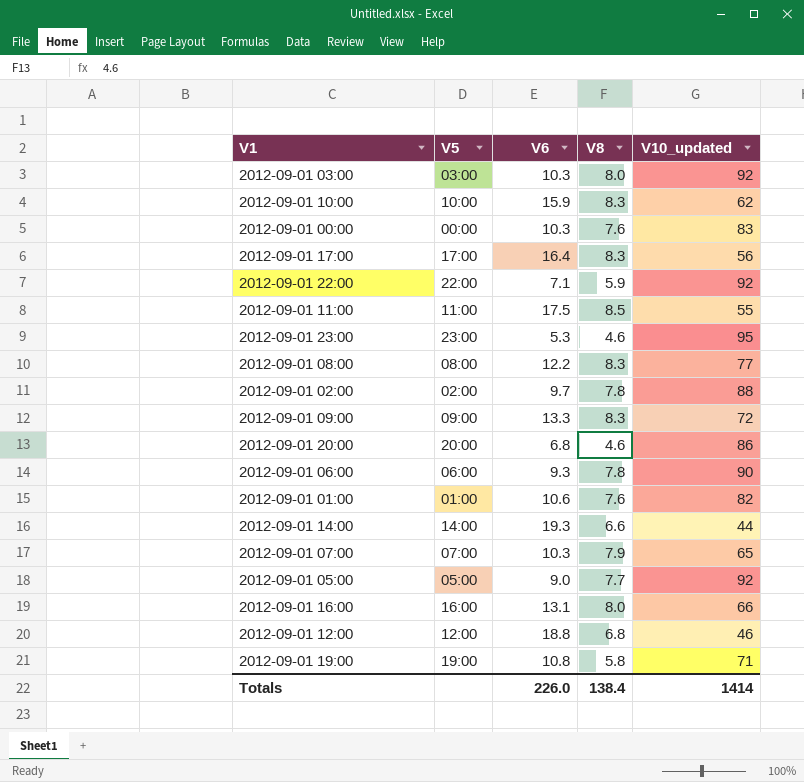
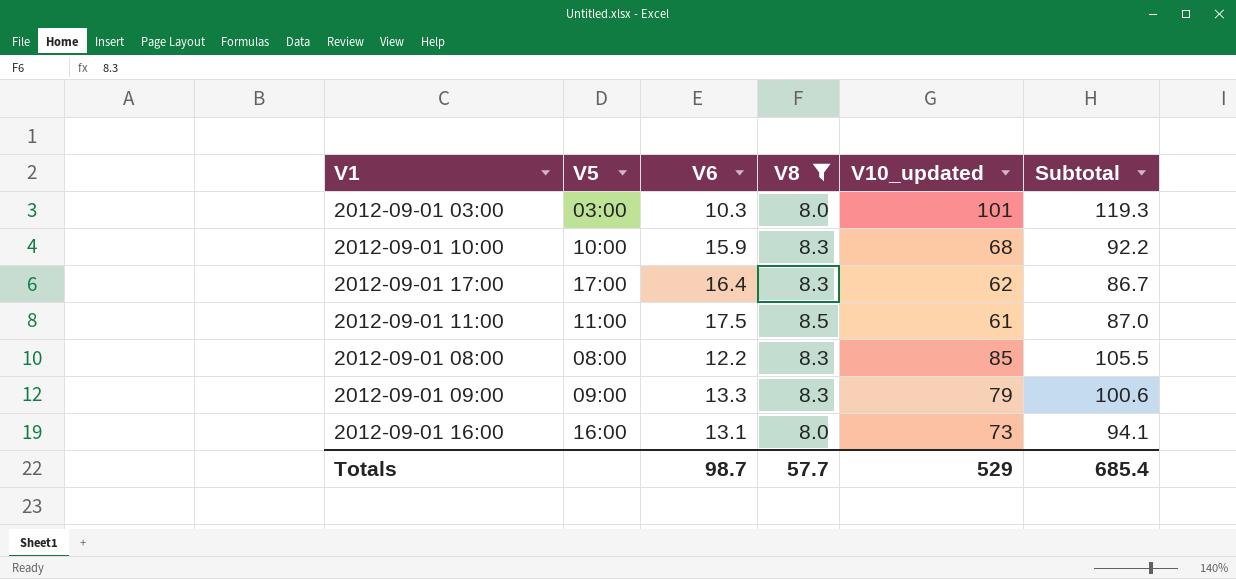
filter: none -> V8 >= 8.0
column Subtotal | formula: none -> [V6] + [V8] + [V10_updated]
2012-09-01 03:00 | V10_updated: 92 -> 101
2012-09-01 10:00 | V10_updated: 62 -> 68
2012-09-01 17:00 | V10_updated: 56 -> 62
2012-09-01 11:00 | V10_updated: 55 -> 61
2012-09-01 08:00 | V10_updated: 77 -> 85
2012-09-01 09:00 | V10_updated: 72 -> 79
2012-09-01 16:00 | V10_updated: 66 -> 73
Totals | V6: 226.0 -> 98.7
Totals | V8: 138.4 -> 57.7
Totals | V10_updated: 1414 -> 529

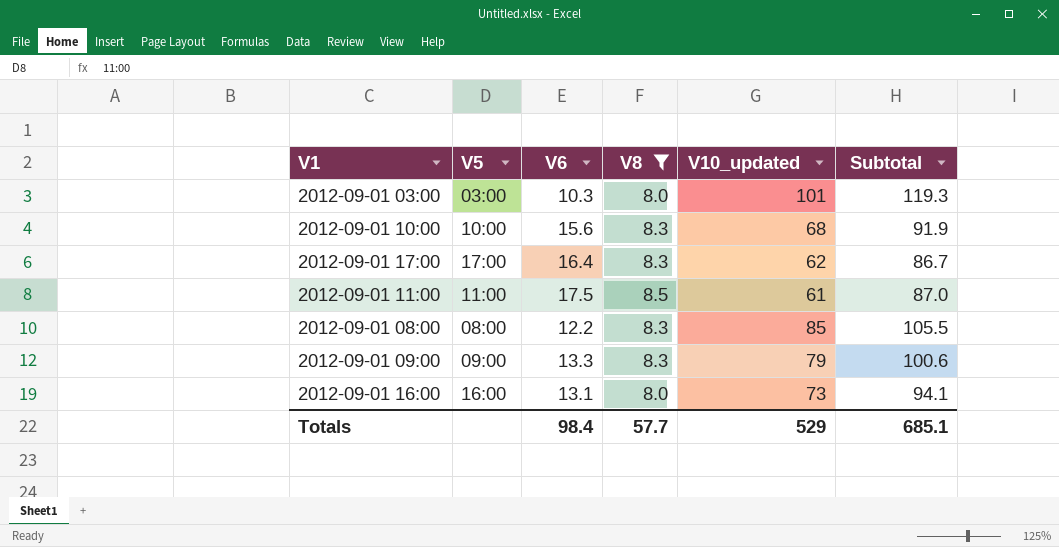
2012-09-01 10:00 | V6: 15.9 -> 15.6
2012-09-01 10:00 | Subtotal: 92.2 -> 91.9
Totals | V6: 98.7 -> 98.4
Totals | Subtotal: 685.4 -> 685.1

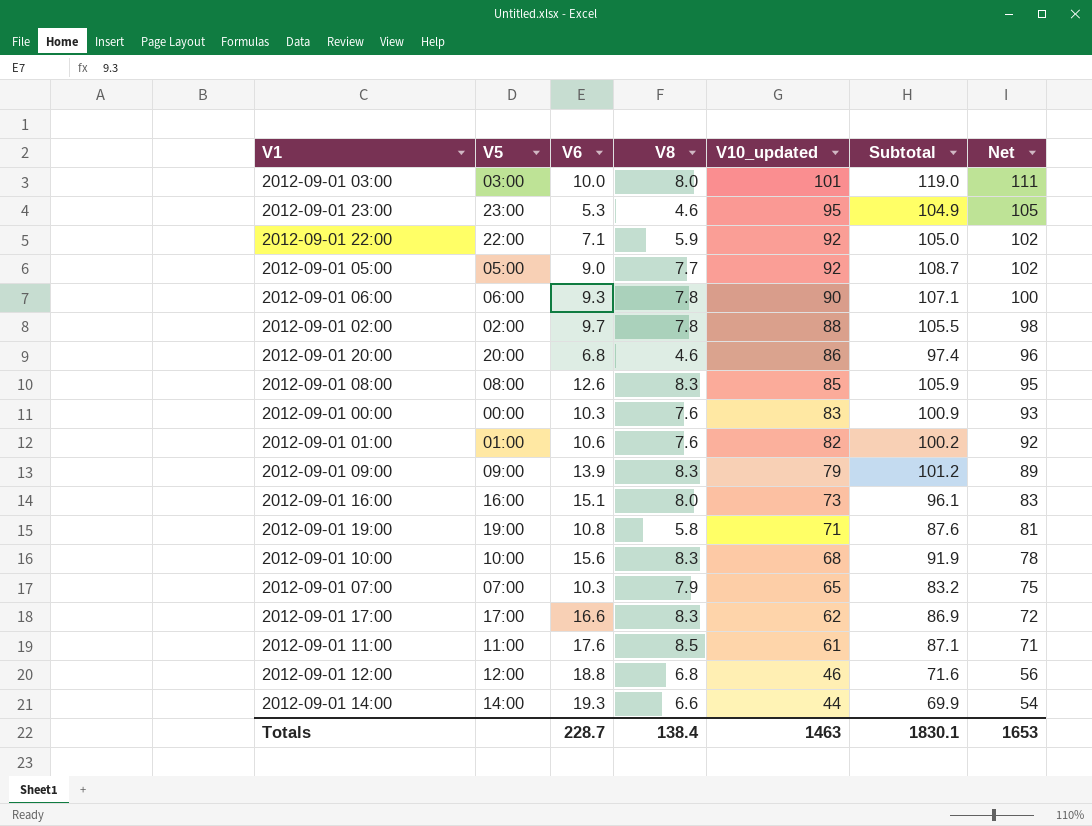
filter: V8 >= 8.0 -> none
row order: none -> V10_updated descending
column Net | formula: none -> [V10_updated] + 10
2012-09-01 03:00 | V6: 10.3 -> 10.0
2012-09-01 03:00 | Subtotal: 119.3 -> 119.0
2012-09-01 08:00 | V6: 12.2 -> 12.6
2012-09-01 08:00 | Subtotal: 105.5 -> 105.9
2012-09-01 09:00 | V6: 13.3 -> 13.9
2012-09-01 09:00 | Subtotal: 100.6 -> 101.2
2012-09-01 16:00 | V6: 13.1 -> 15.1
2012-09-01 16:00 | Subtotal: 94.1 -> 96.1
2012-09-01 17:00 | V6: 16.4 -> 16.6
2012-09-01 17:00 | Subtotal: 86.7 -> 86.9
2012-09-01 11:00 | V6: 17.5 -> 17.6
2012-09-01 11:00 | Subtotal: 87.0 -> 87.1
Totals | V6: 98.4 -> 228.7
Totals | V8: 57.7 -> 138.4
Totals | V10_updated: 529 -> 1463
Totals | Subtotal: 685.1 -> 1830.1

